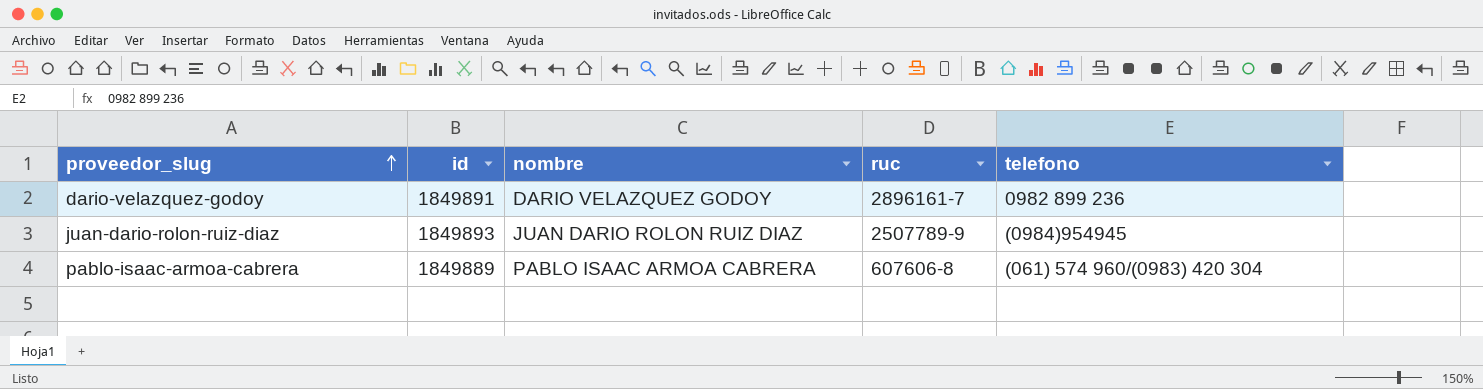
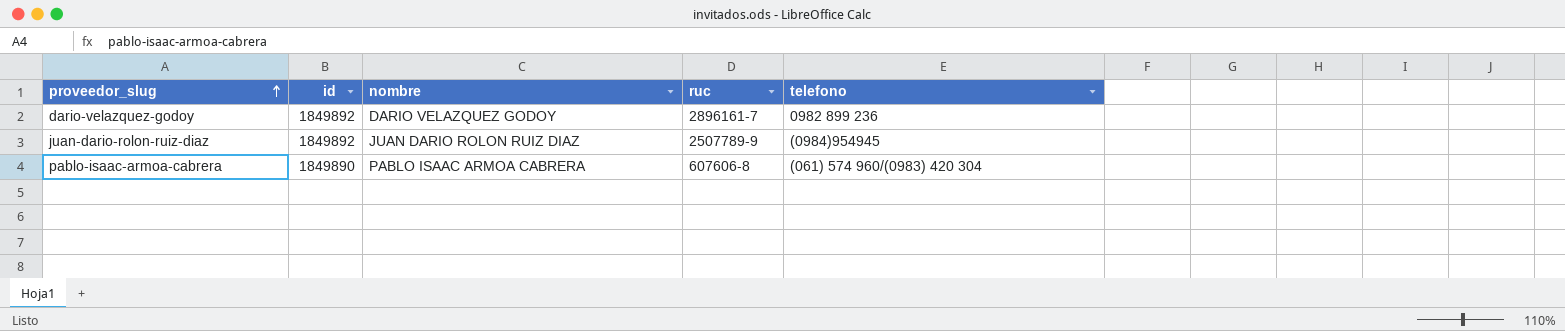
dario-velazquez-godoy | id: 1849891 -> 1849892
juan-dario-rolon-ruiz-diaz | id: 1849893 -> 1849892
pablo-isaac-armoa-cabrera | id: 1849889 -> 1849890

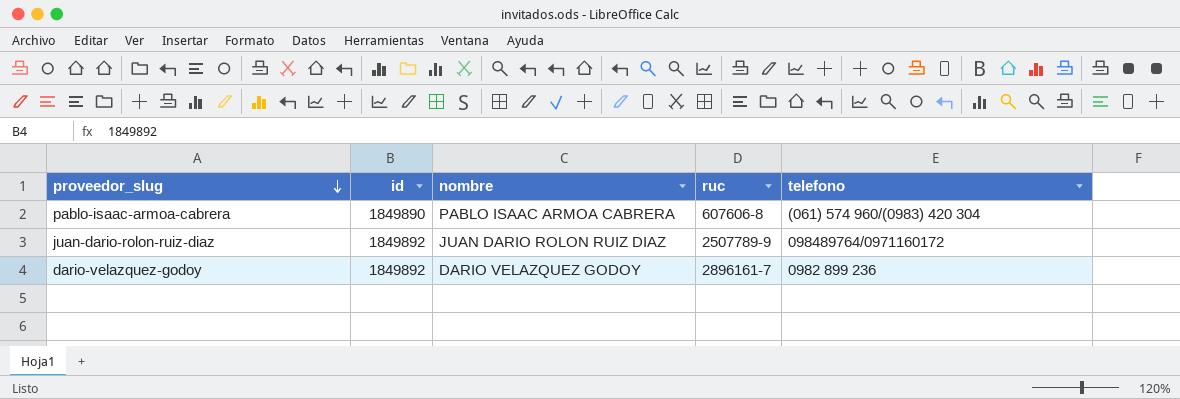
row order: proveedor_slug ascending -> proveedor_slug descending
juan-dario-rolon-ruiz-diaz | telefono: (0984)954945 -> 098489764/0971160172

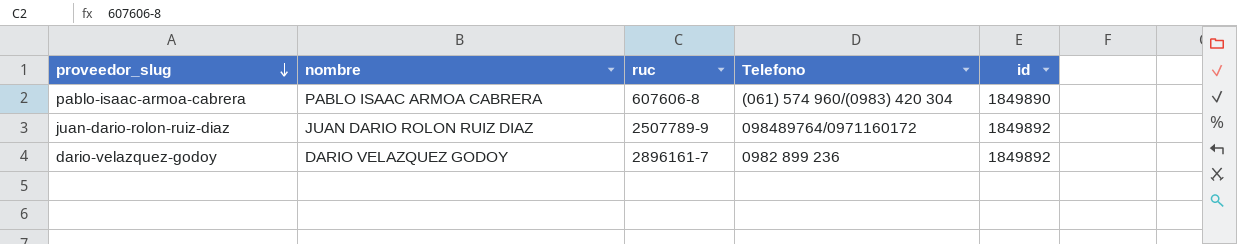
column name: telefono -> Telefono
column id | position: 2 -> 5

